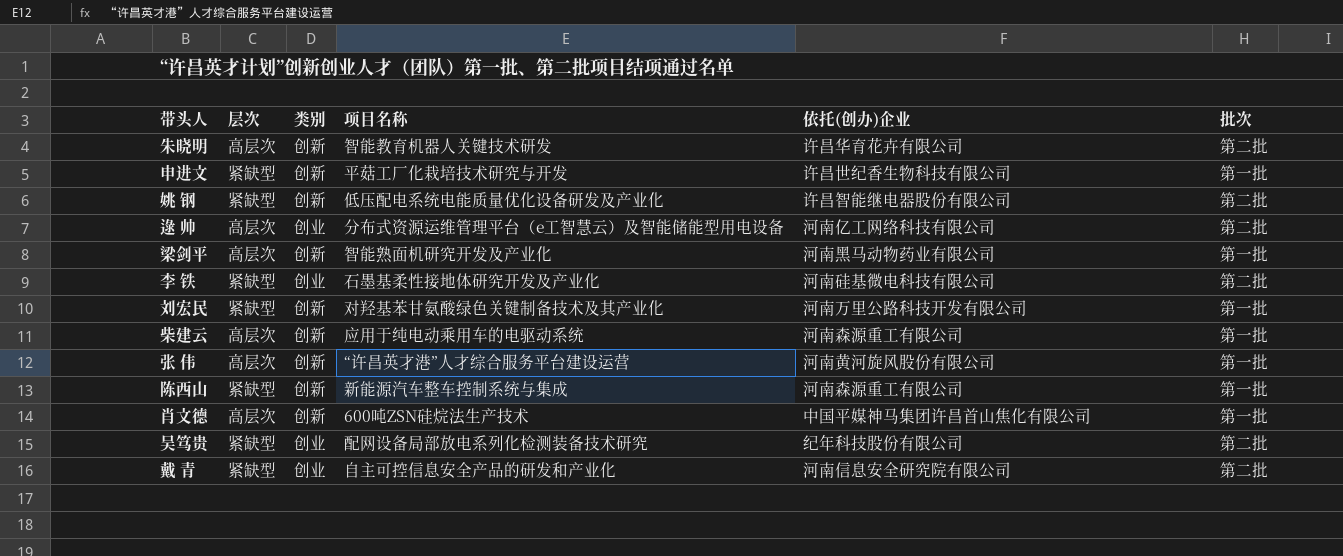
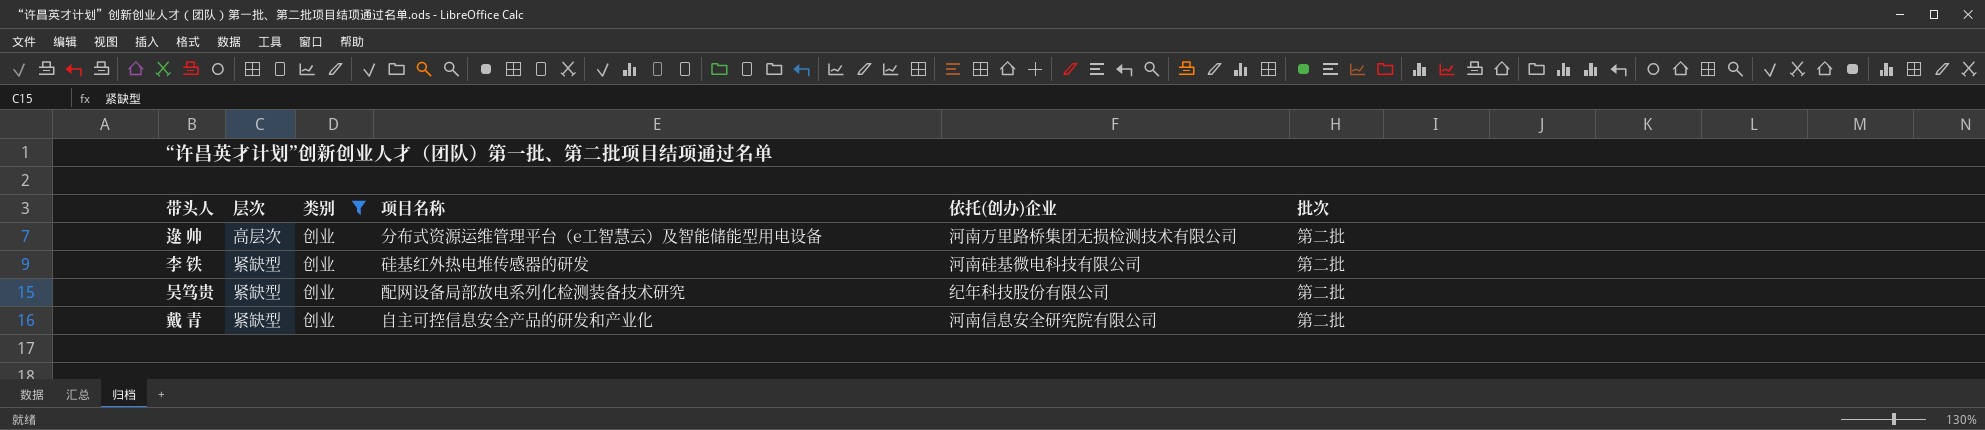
filter: none -> 类别 = 创业
逯 帅 | 依托(创办)企业: 河南亿工网络科技有限公司 -> 河南万里路桥集团无损检测技术有限公司
李 铁 | 项目名称: 石墨基柔性接地体研究开发及产业化 -> 硅基红外热电堆传感器的研发

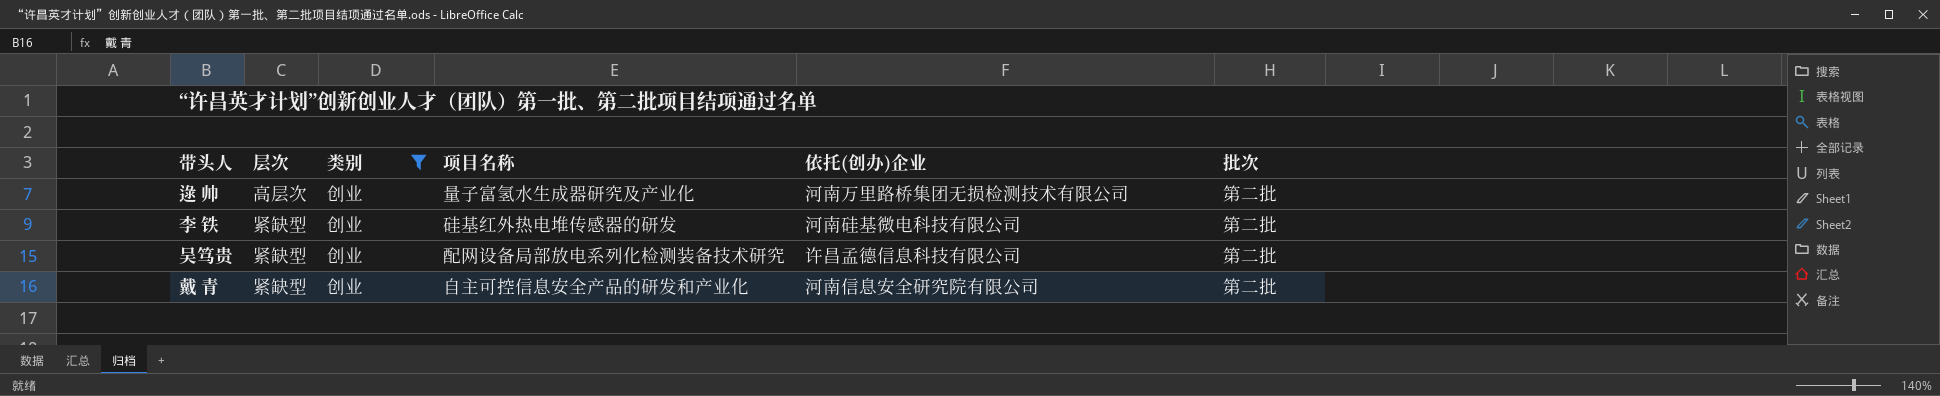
逯 帅 | 项目名称: 分布式资源运维管理平台（e工智慧云）及智能储能型用电设备 -> 量子富氢水生成器研究及产业化
吴笃贵 | 依托(创办)企业: 纪年科技股份有限公司 -> 许昌孟德信息科技有限公司

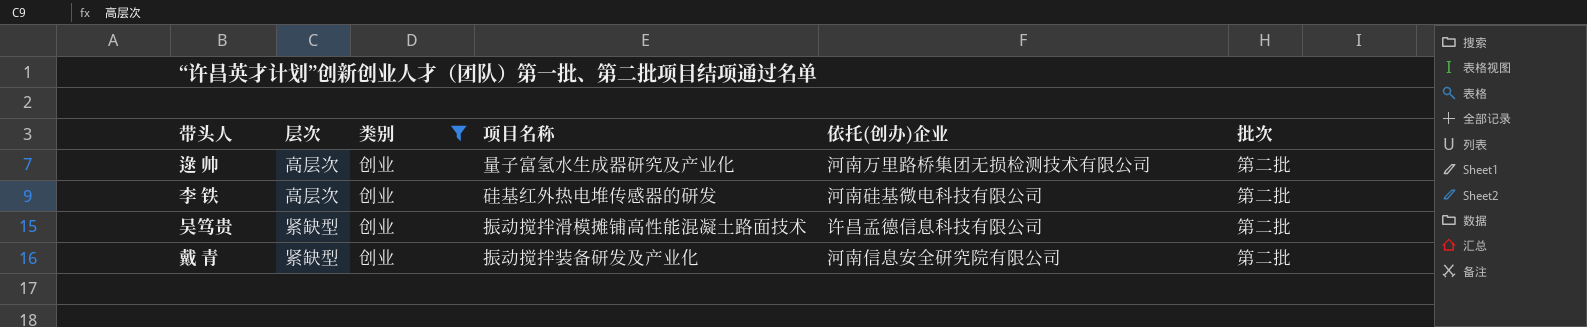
李 铁 | 层次: 紧缺型 -> 高层次
吴笃贵 | 项目名称: 配网设备局部放电系列化检测装备技术研究 -> 振动搅拌滑模摊铺高性能混凝土路面技术
戴 青 | 项目名称: 自主可控信息安全产品的研发和产业化 -> 振动搅拌装备研发及产业化

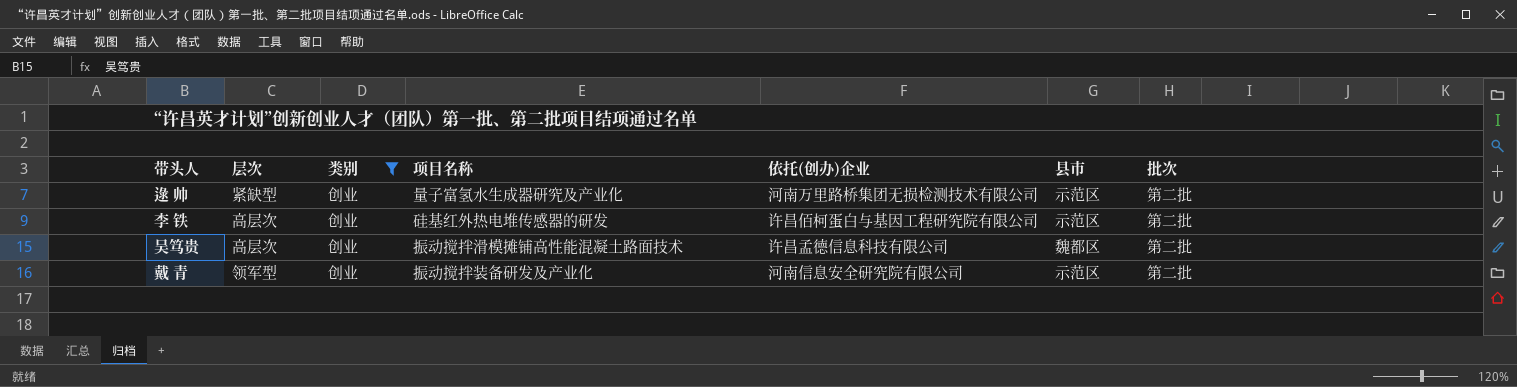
column 县市 | position: none -> 6
逯 帅 | 层次: 高层次 -> 紧缺型
李 铁 | 依托(创办)企业: 河南硅基微电科技有限公司 -> 许昌佰柯蛋白与基因工程研究院有限公司
吴笃贵 | 层次: 紧缺型 -> 高层次
戴 青 | 层次: 紧缺型 -> 领军型

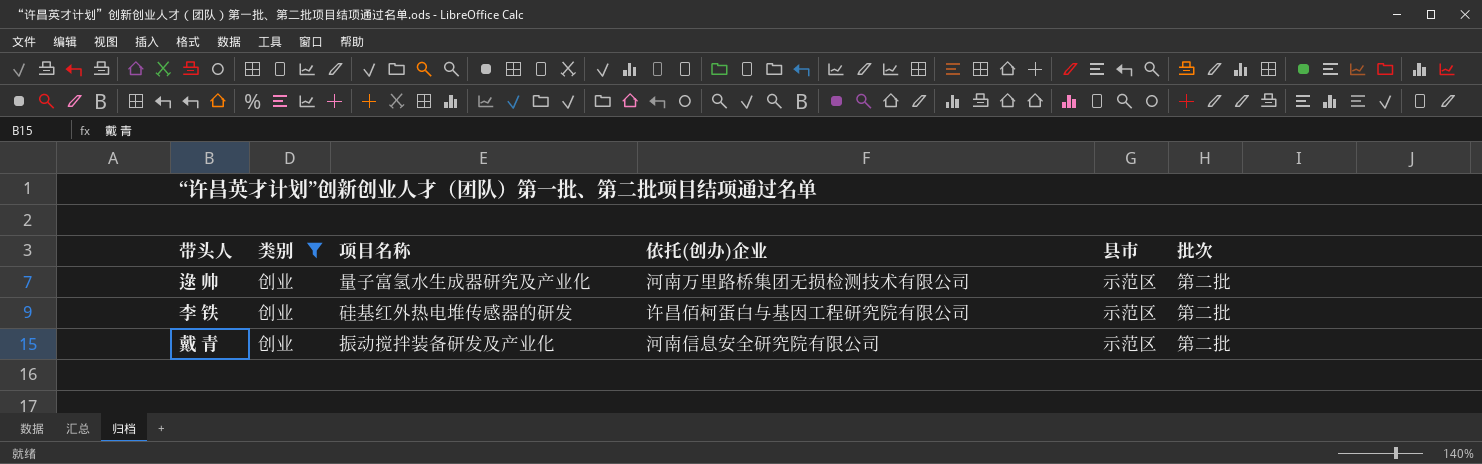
column 层次 | position: 2 -> none
row 吴笃贵: 高层次 | 创业 | 振动搅拌滑模摊铺高性能混凝土路面技术 | 许昌孟德信息科技有限公司 | 魏都区 | 第二批 -> none

